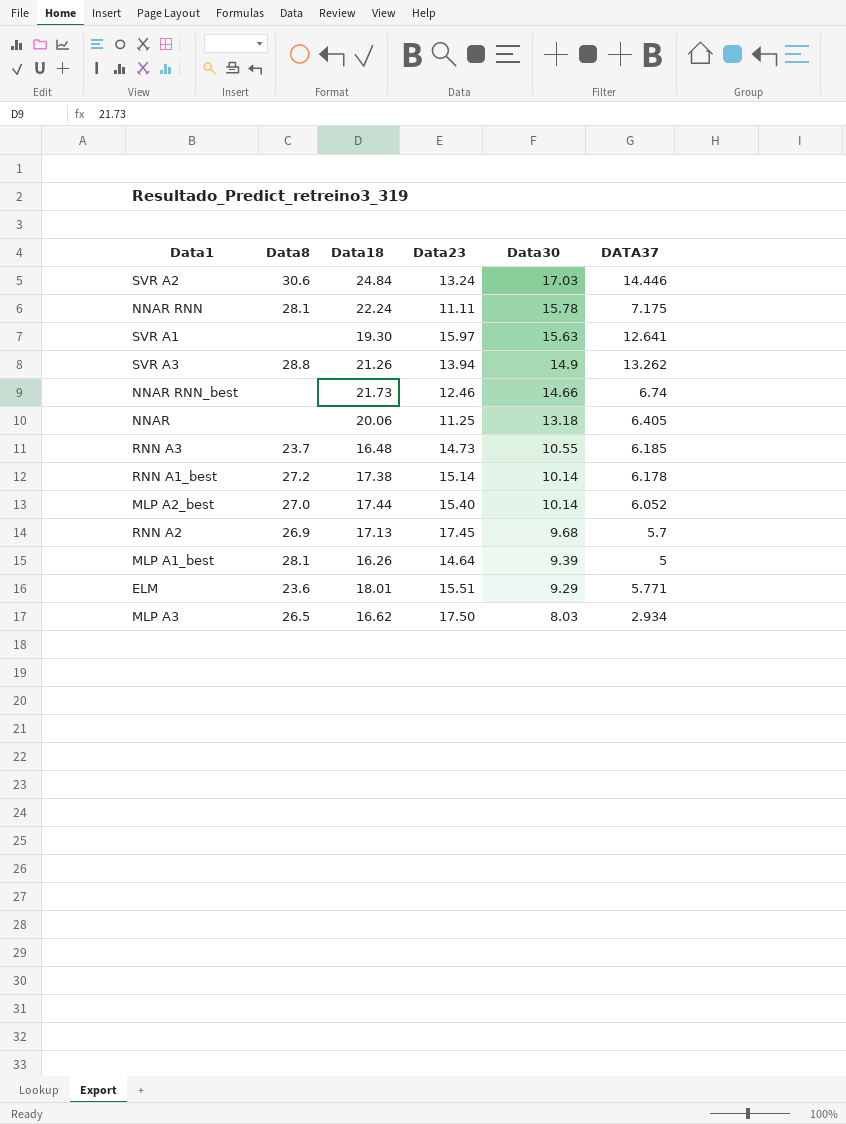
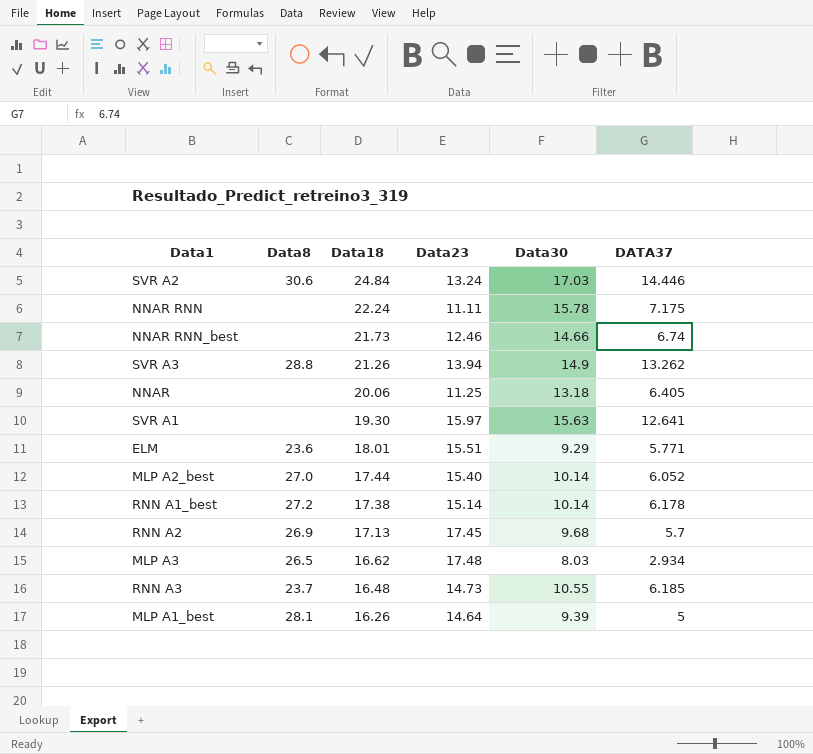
row order: Data30 descending -> Data18 descending
NNAR RNN | Data8: 28.1 -> none
MLP A3 | Data23: 17.50 -> 17.48

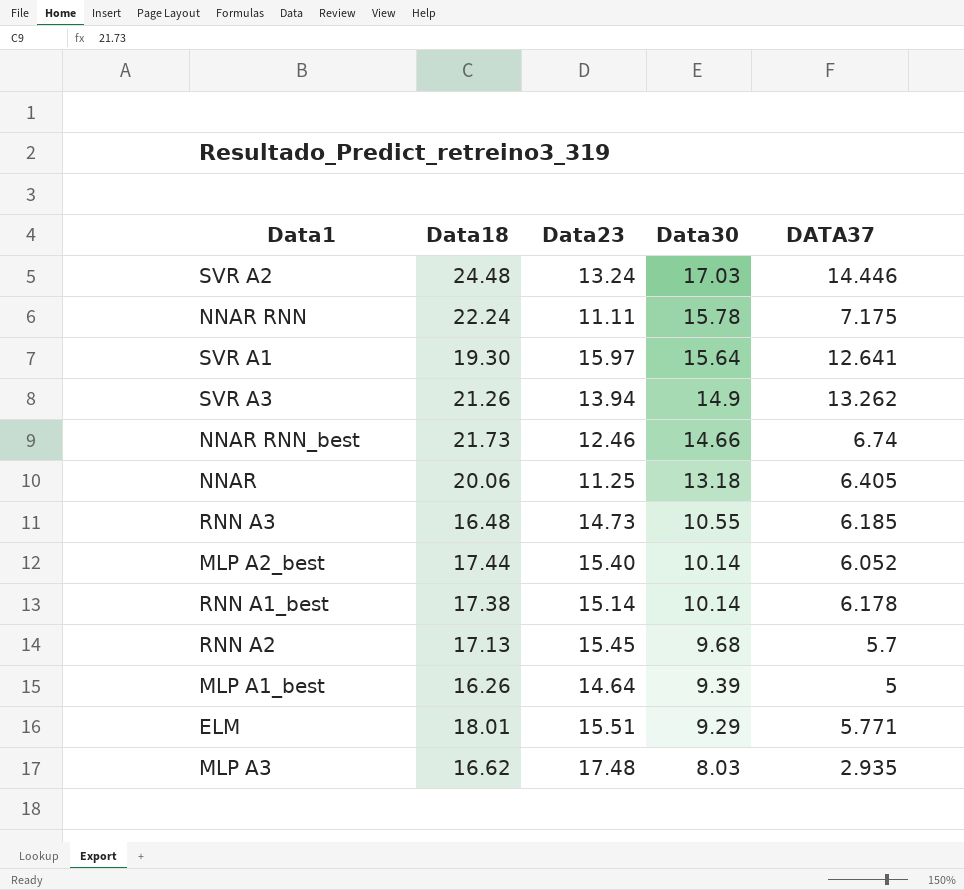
row order: Data18 descending -> Data30 descending
column Data8 | position: 2 -> none
SVR A2 | Data18: 24.84 -> 24.48
SVR A1 | Data30: 15.63 -> 15.64
RNN A2 | Data23: 17.45 -> 15.45
MLP A3 | DATA37: 2.934 -> 2.935

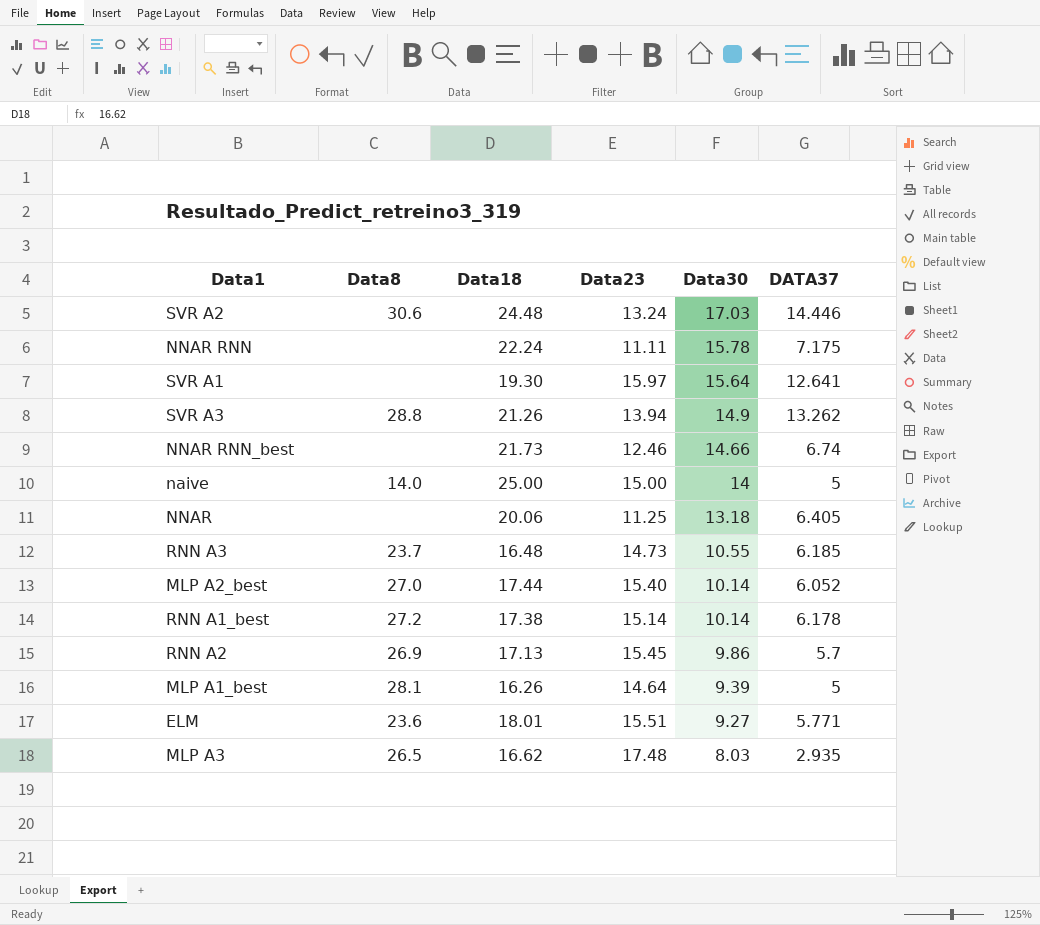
column Data8 | position: none -> 2
row naive: none -> 14.0 | 25.00 | 15.00 | 14 | 5
RNN A2 | Data30: 9.68 -> 9.86
ELM | Data30: 9.29 -> 9.27

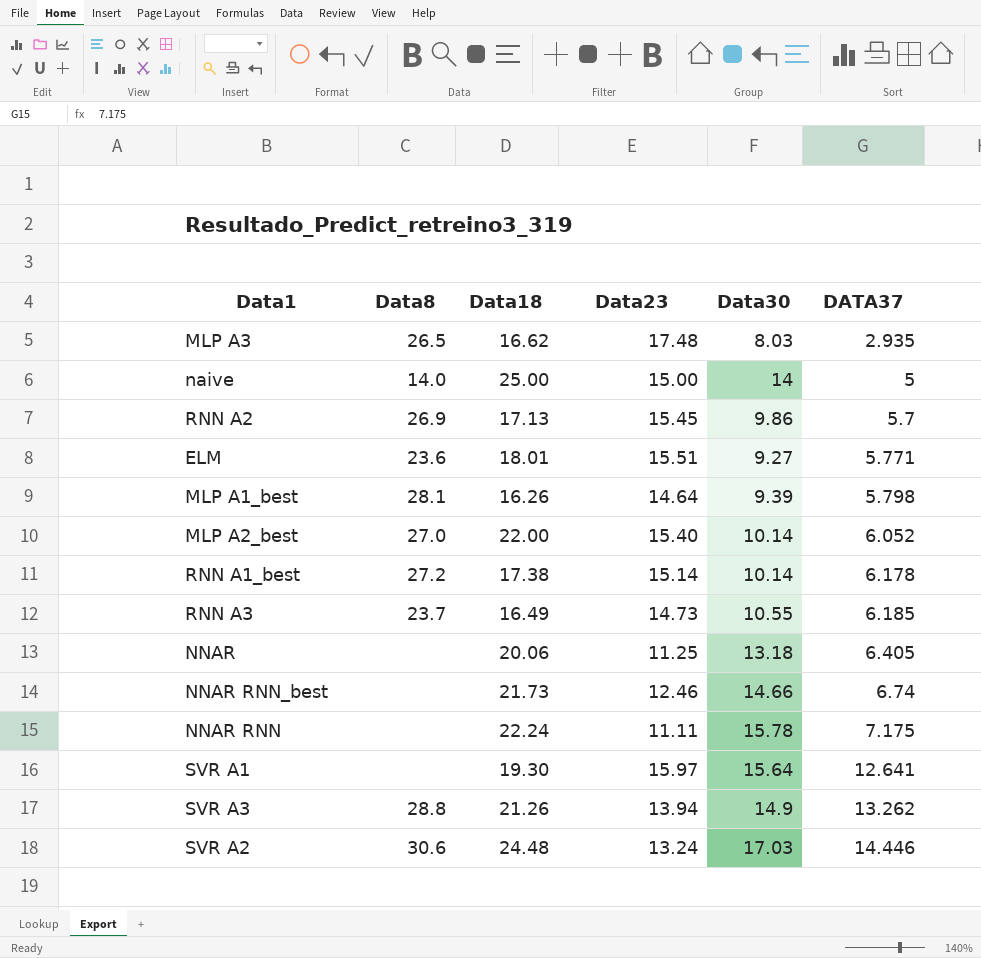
row order: Data30 descending -> DATA37 ascending
MLP A1_best | DATA37: 5 -> 5.798
MLP A2_best | Data18: 17.44 -> 22.00
RNN A3 | Data18: 16.48 -> 16.49

